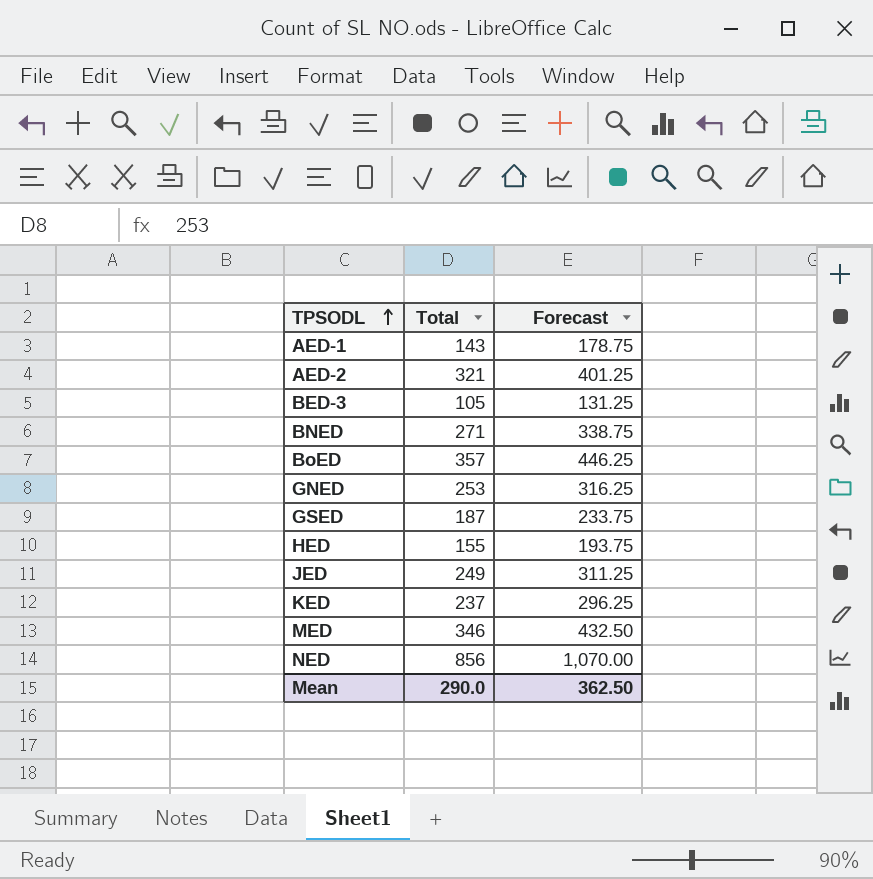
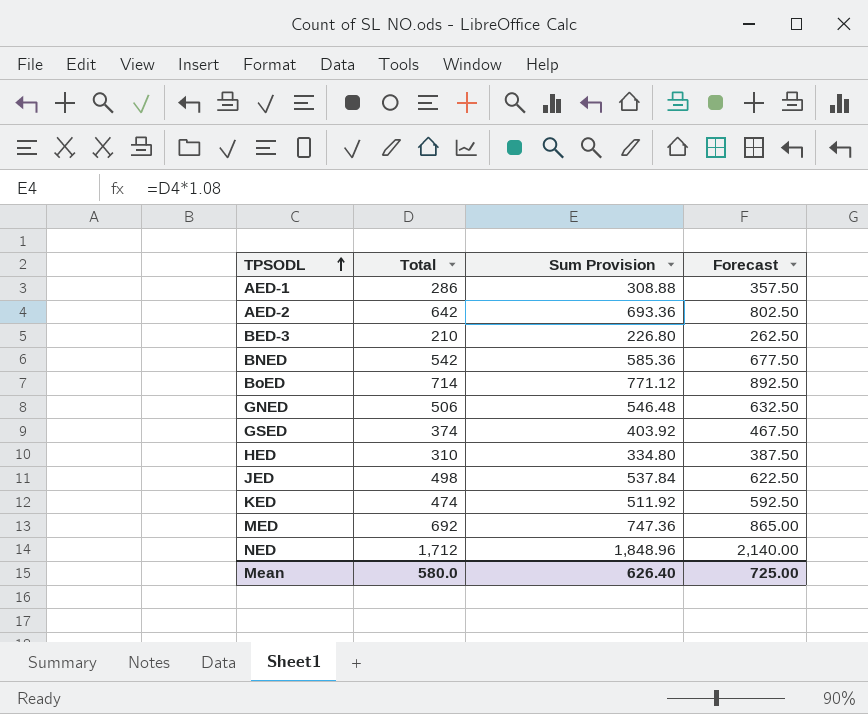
column Sum Provision | formula: none -> [Total] * 1.08
AED-1 | Total: 143 -> 286
AED-1 | Forecast: 178.75 -> 357.50
AED-2 | Total: 321 -> 642
AED-2 | Forecast: 401.25 -> 802.50
BED-3 | Total: 105 -> 210
BED-3 | Forecast: 131.25 -> 262.50
BNED | Total: 271 -> 542
BNED | Forecast: 338.75 -> 677.50
BoED | Total: 357 -> 714
BoED | Forecast: 446.25 -> 892.50
GNED | Total: 253 -> 506
GNED | Forecast: 316.25 -> 632.50
GSED | Total: 187 -> 374
GSED | Forecast: 233.75 -> 467.50
HED | Total: 155 -> 310
HED | Forecast: 193.75 -> 387.50
JED | Total: 249 -> 498
JED | Forecast: 311.25 -> 622.50
KED | Total: 237 -> 474
KED | Forecast: 296.25 -> 592.50
MED | Total: 346 -> 692
MED | Forecast: 432.50 -> 865.00
NED | Total: 856 -> 1,712
NED | Forecast: 1,070.00 -> 2,140.00
Mean | Total: 290.0 -> 580.0
Mean | Forecast: 362.50 -> 725.00

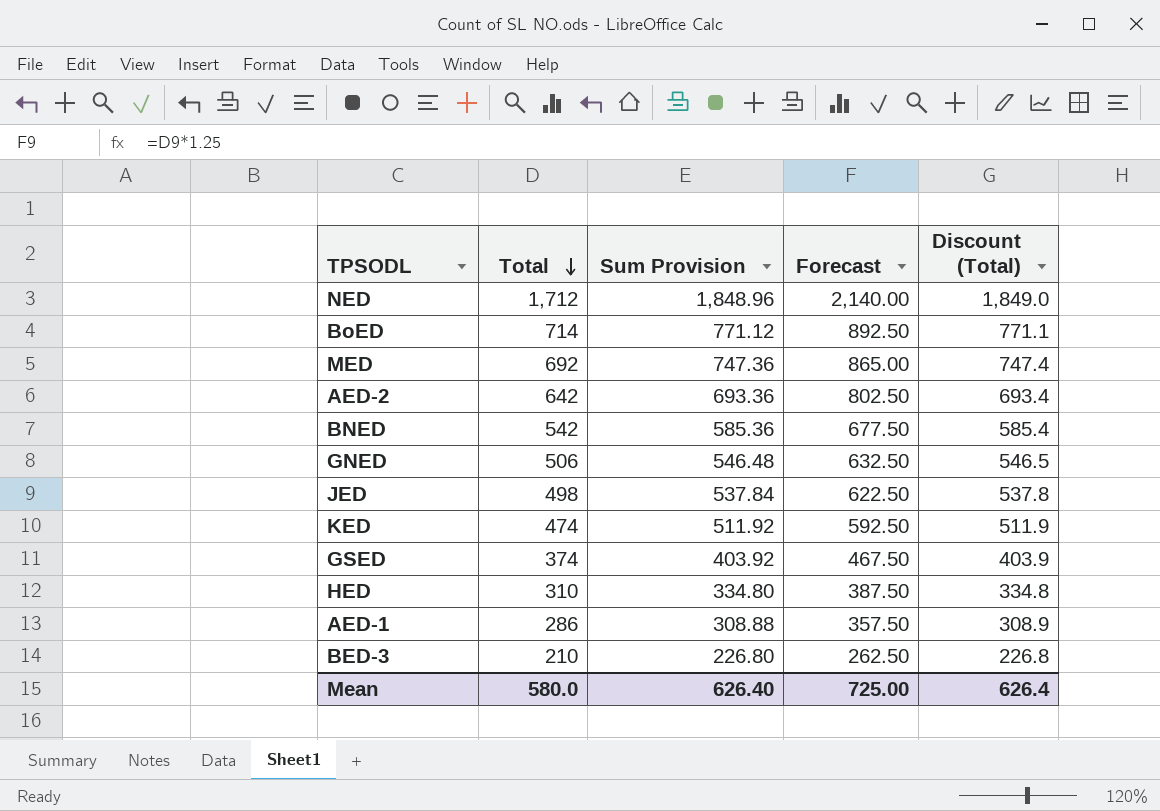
row order: TPSODL ascending -> Total descending
column Discount (Total) | formula: none -> [Total] * 1.08

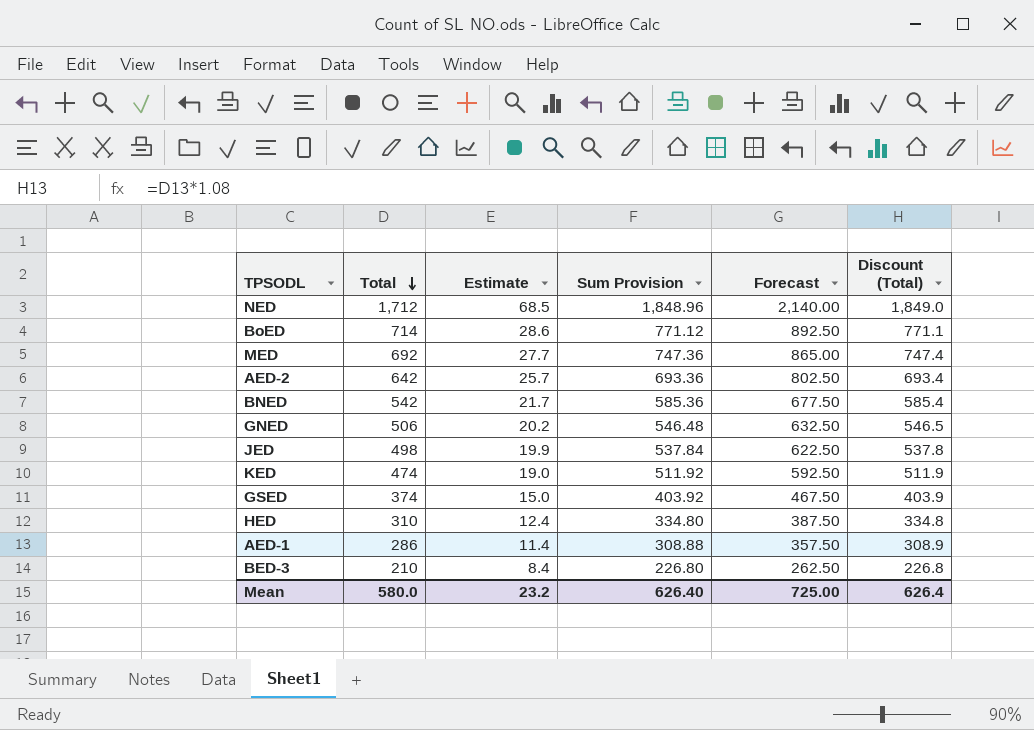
column Estimate | formula: none -> [Total] * 0.04

